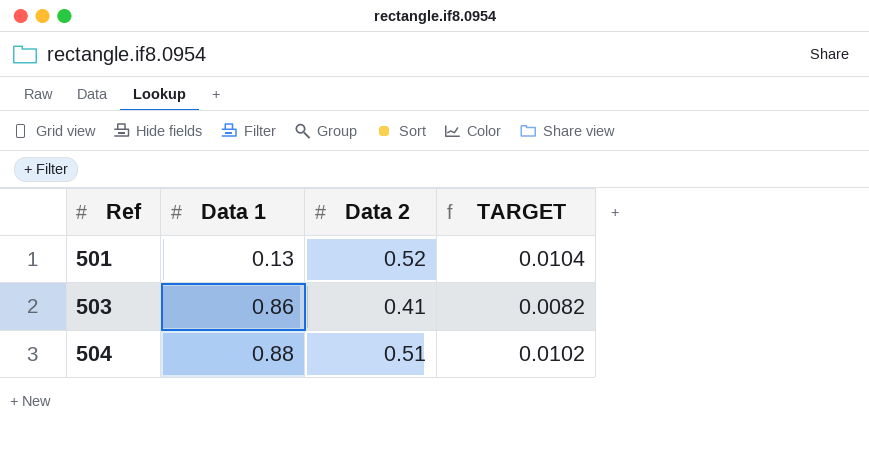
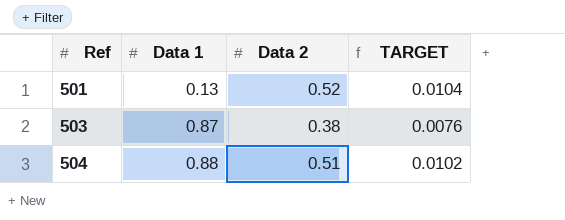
503 | Data 1: 0.86 -> 0.87
503 | Data 2: 0.41 -> 0.38
503 | TARGET: 0.0082 -> 0.0076

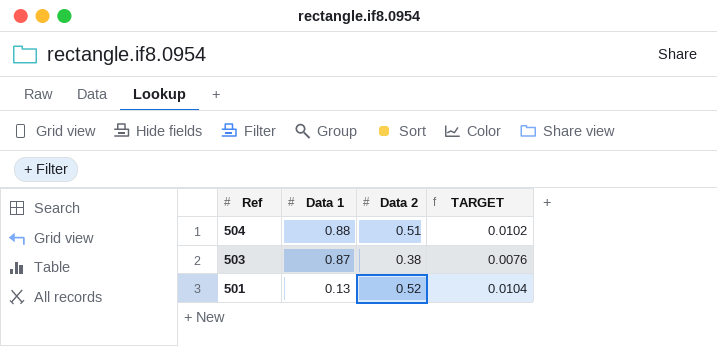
row order: Ref ascending -> Ref descending

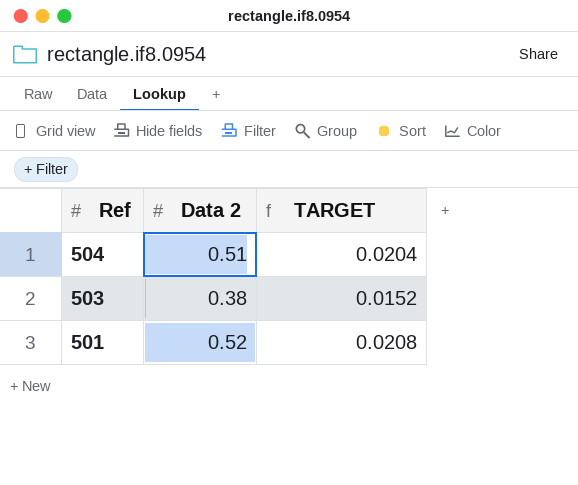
column Data 1 | position: 2 -> none
column TARGET | formula: [Data 2] * 0.02 -> [Data 2] * 0.04

